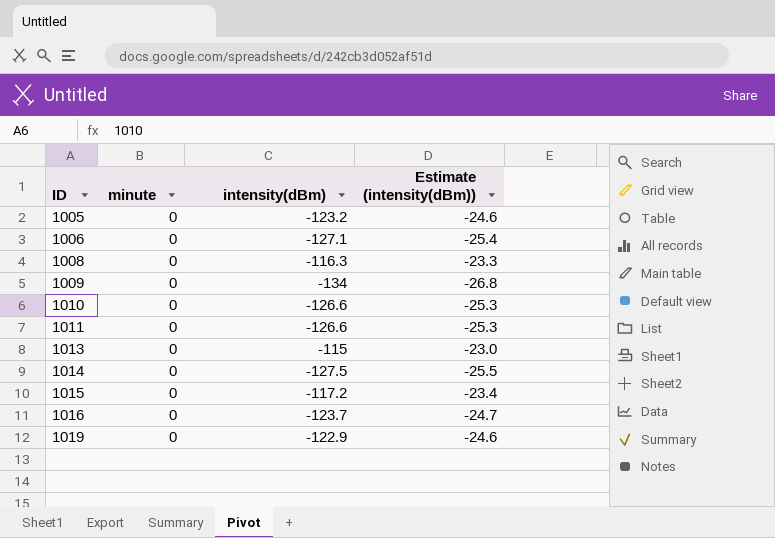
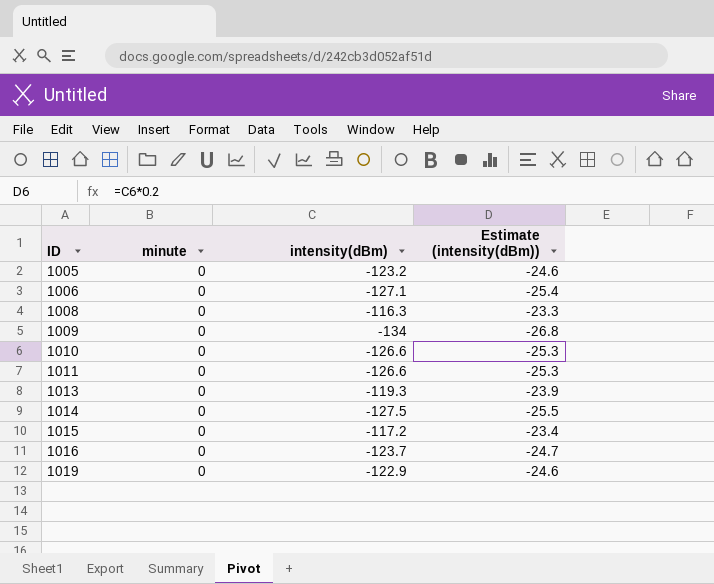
1013 | intensity(dBm): -115 -> -119.3
1013 | Estimate (intensity(dBm)): -23.0 -> -23.9

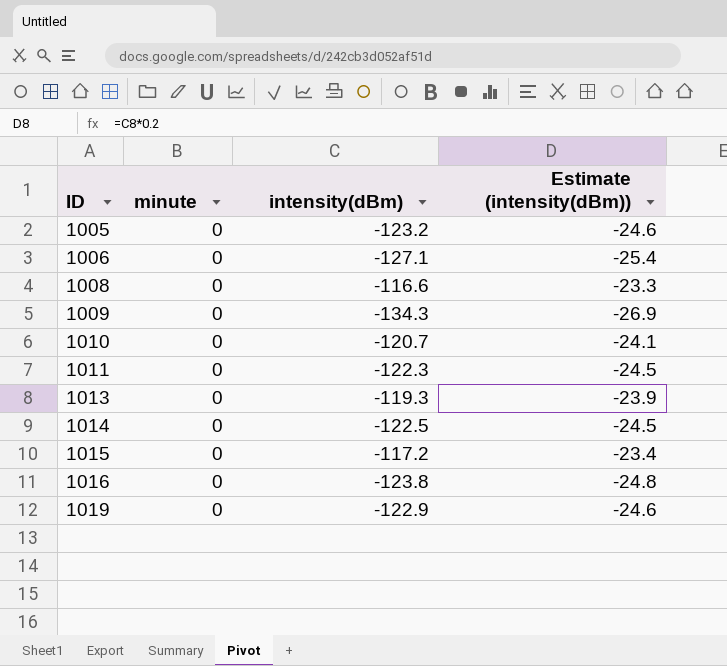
1008 | intensity(dBm): -116.3 -> -116.6
1009 | intensity(dBm): -134 -> -134.3
1009 | Estimate (intensity(dBm)): -26.8 -> -26.9
1010 | intensity(dBm): -126.6 -> -120.7
1010 | Estimate (intensity(dBm)): -25.3 -> -24.1
1011 | intensity(dBm): -126.6 -> -122.3
1011 | Estimate (intensity(dBm)): -25.3 -> -24.5
1014 | intensity(dBm): -127.5 -> -122.5
1014 | Estimate (intensity(dBm)): -25.5 -> -24.5
1016 | intensity(dBm): -123.7 -> -123.8
1016 | Estimate (intensity(dBm)): -24.7 -> -24.8

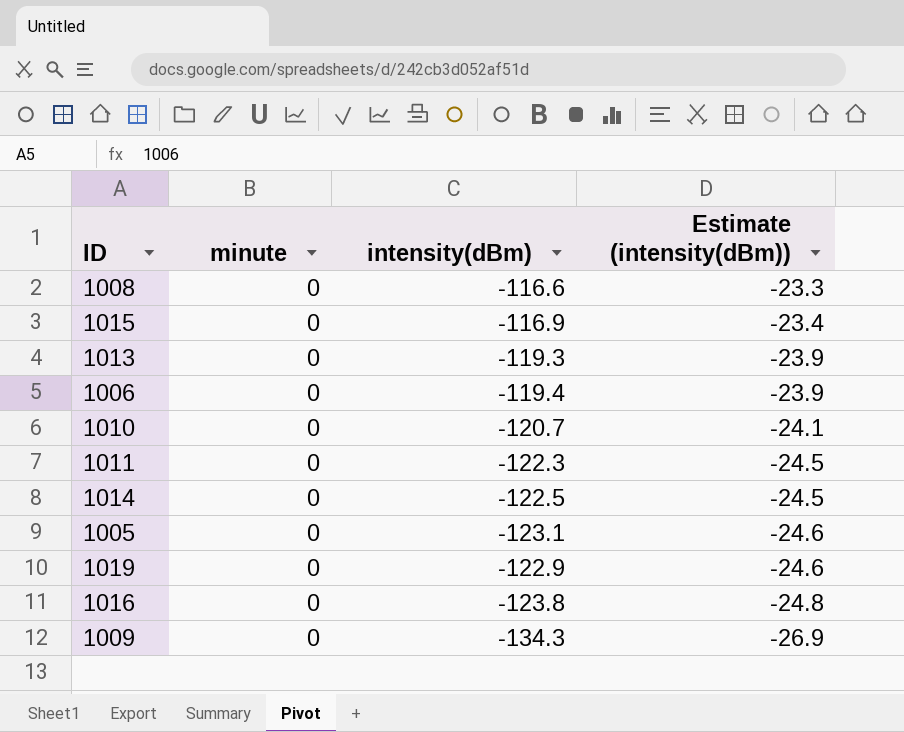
row order: ID ascending -> Estimate (intensity(dBm)) descending
1015 | intensity(dBm): -117.2 -> -116.9
1006 | intensity(dBm): -127.1 -> -119.4
1006 | Estimate (intensity(dBm)): -25.4 -> -23.9
1005 | intensity(dBm): -123.2 -> -123.1

